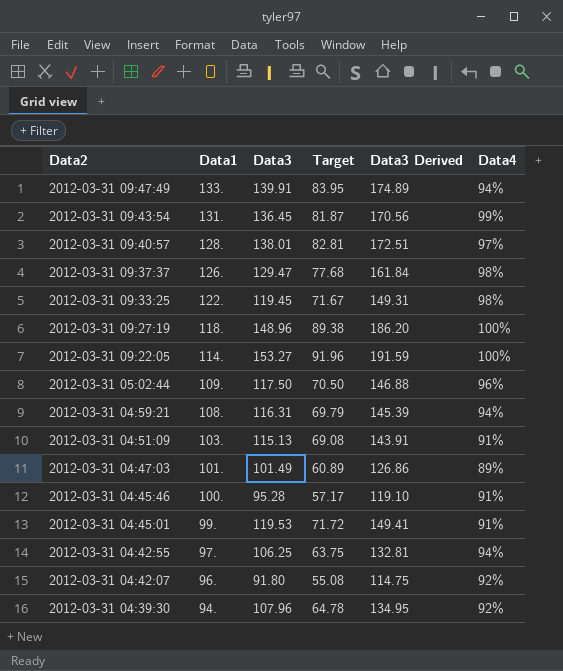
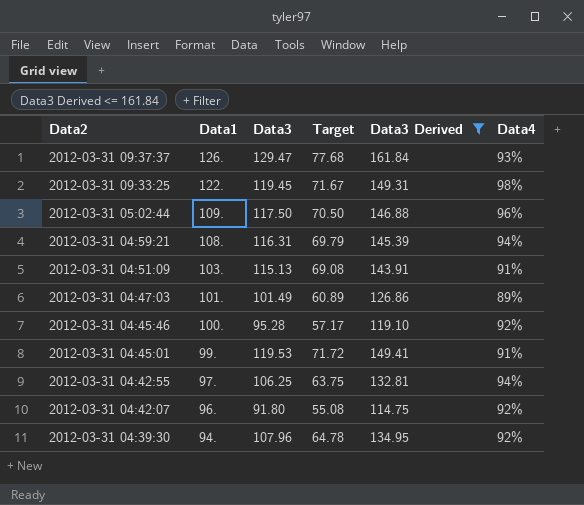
filter: none -> Data3 Derived <= 161.84
2012-03-31 09:37:37 | Data4: 98% -> 93%
2012-03-31 04:45:46 | Data4: 91% -> 92%

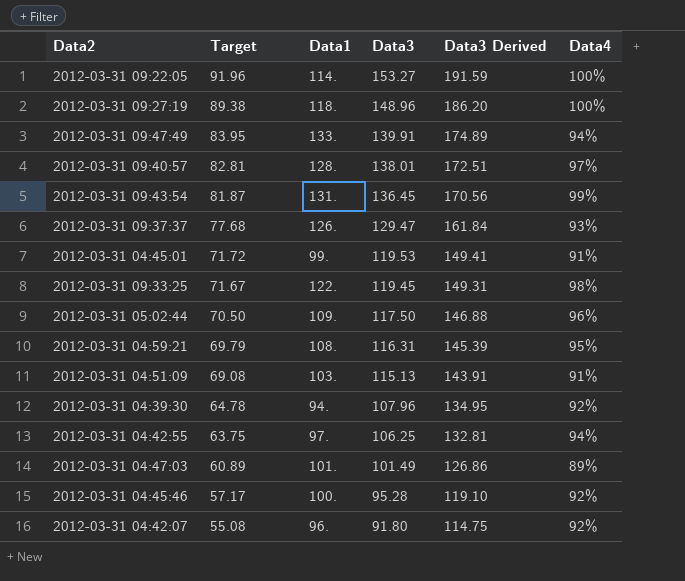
filter: Data3 Derived <= 161.84 -> none
row order: Data2 descending -> Target descending
column Target | position: 4 -> 2
2012-03-31 04:59:21 | Data4: 94% -> 95%

